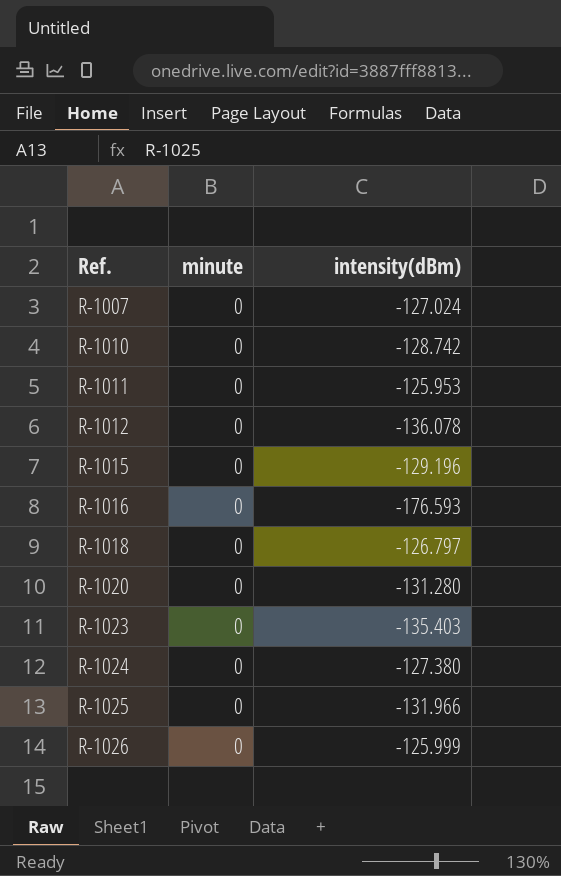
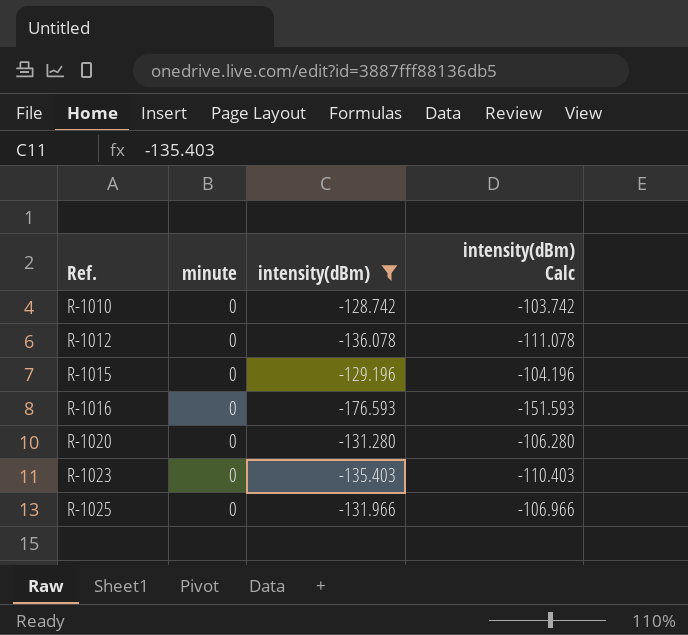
filter: none -> intensity(dBm) <= -128.742
column intensity(dBm) Calc | formula: none -> [intensity(dBm)] + 25

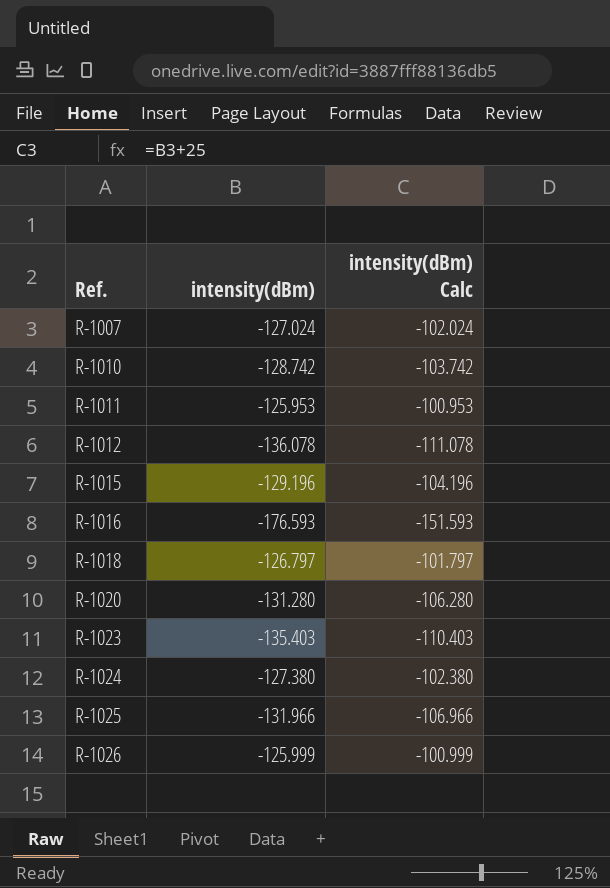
filter: intensity(dBm) <= -128.742 -> none
column minute | position: 2 -> none

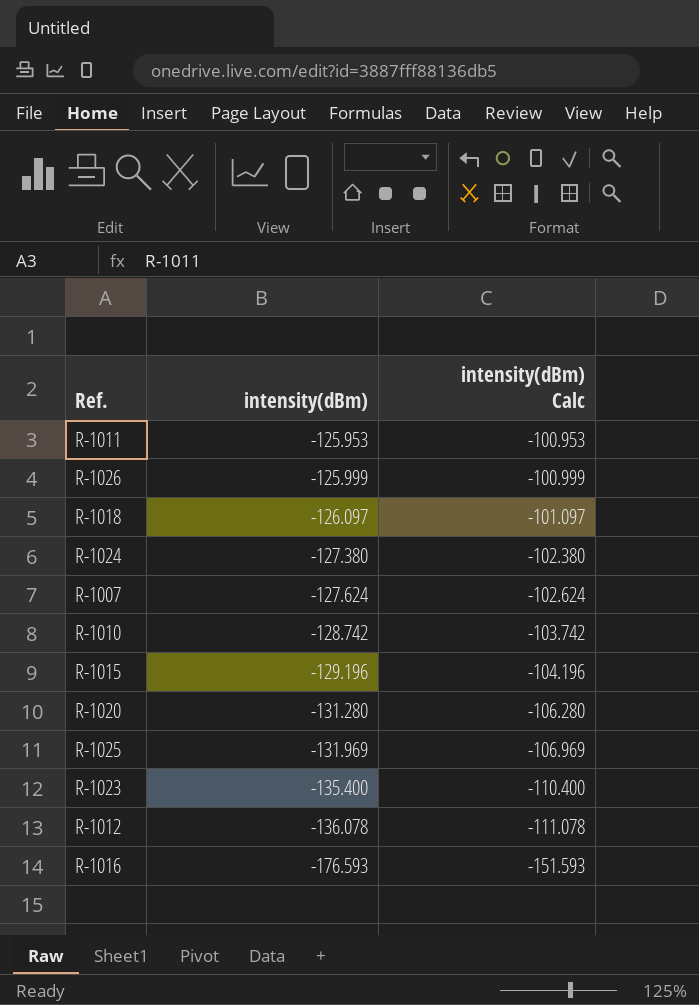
row order: Ref. ascending -> intensity(dBm) descending
R-1018 | intensity(dBm): -126.797 -> -126.097
R-1018 | intensity(dBm) Calc: -101.797 -> -101.097
R-1007 | intensity(dBm): -127.024 -> -127.624
R-1007 | intensity(dBm) Calc: -102.024 -> -102.624
R-1025 | intensity(dBm): -131.966 -> -131.969
R-1025 | intensity(dBm) Calc: -106.966 -> -106.969
R-1023 | intensity(dBm): -135.403 -> -135.400
R-1023 | intensity(dBm) Calc: -110.403 -> -110.400

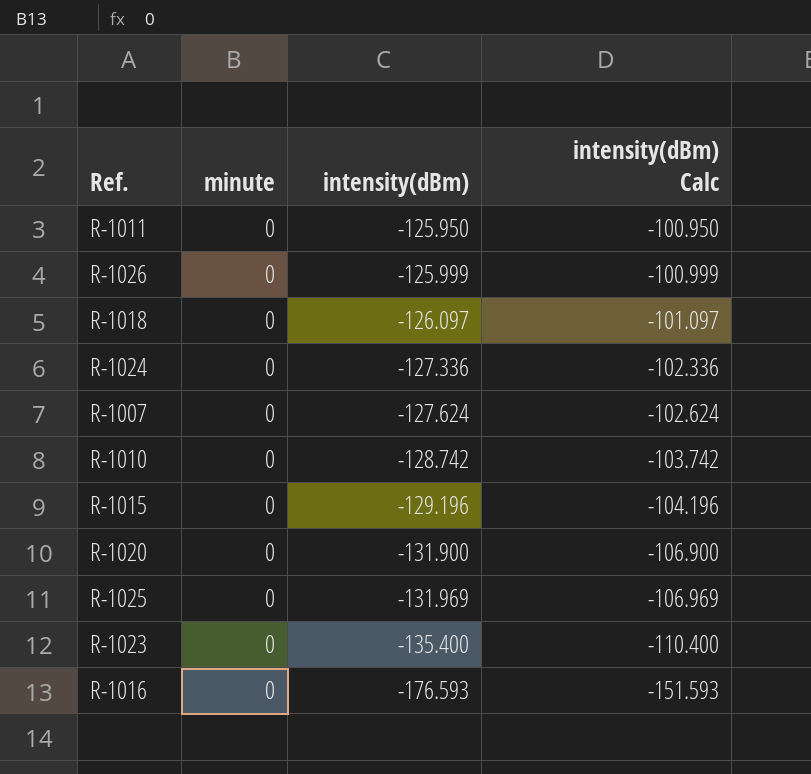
column minute | position: none -> 2
row R-1012: -136.078 | -111.078 -> none
R-1011 | intensity(dBm): -125.953 -> -125.950
R-1011 | intensity(dBm) Calc: -100.953 -> -100.950
R-1024 | intensity(dBm): -127.380 -> -127.336
R-1024 | intensity(dBm) Calc: -102.380 -> -102.336
R-1020 | intensity(dBm): -131.280 -> -131.900
R-1020 | intensity(dBm) Calc: -106.280 -> -106.900

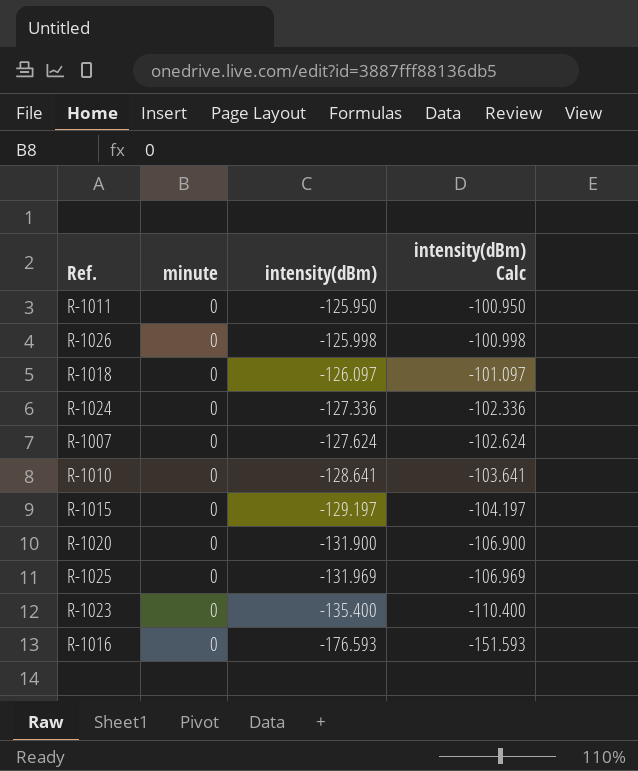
R-1026 | intensity(dBm): -125.999 -> -125.998
R-1026 | intensity(dBm) Calc: -100.999 -> -100.998
R-1010 | intensity(dBm): -128.742 -> -128.641
R-1010 | intensity(dBm) Calc: -103.742 -> -103.641
R-1015 | intensity(dBm): -129.196 -> -129.197
R-1015 | intensity(dBm) Calc: -104.196 -> -104.197

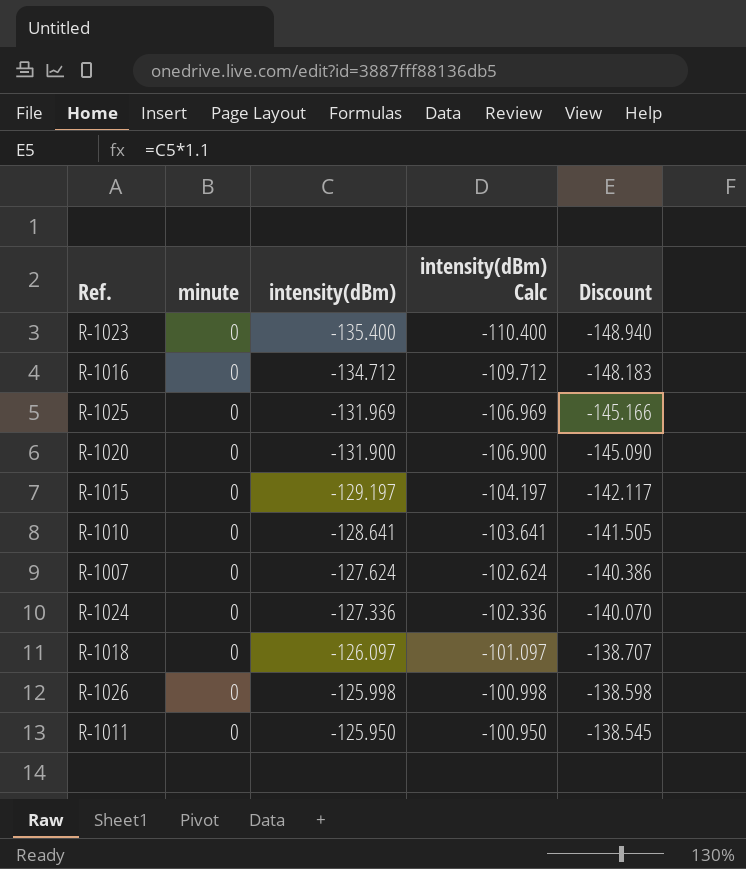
row order: intensity(dBm) descending -> intensity(dBm) ascending
column Discount | formula: none -> [intensity(dBm)] * 1.1
R-1016 | intensity(dBm): -176.593 -> -134.712
R-1016 | intensity(dBm) Calc: -151.593 -> -109.712

